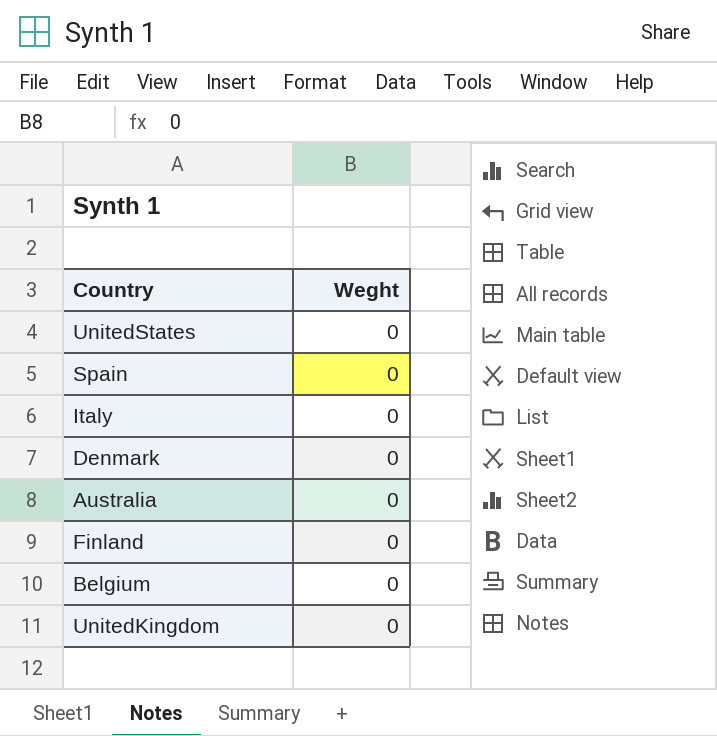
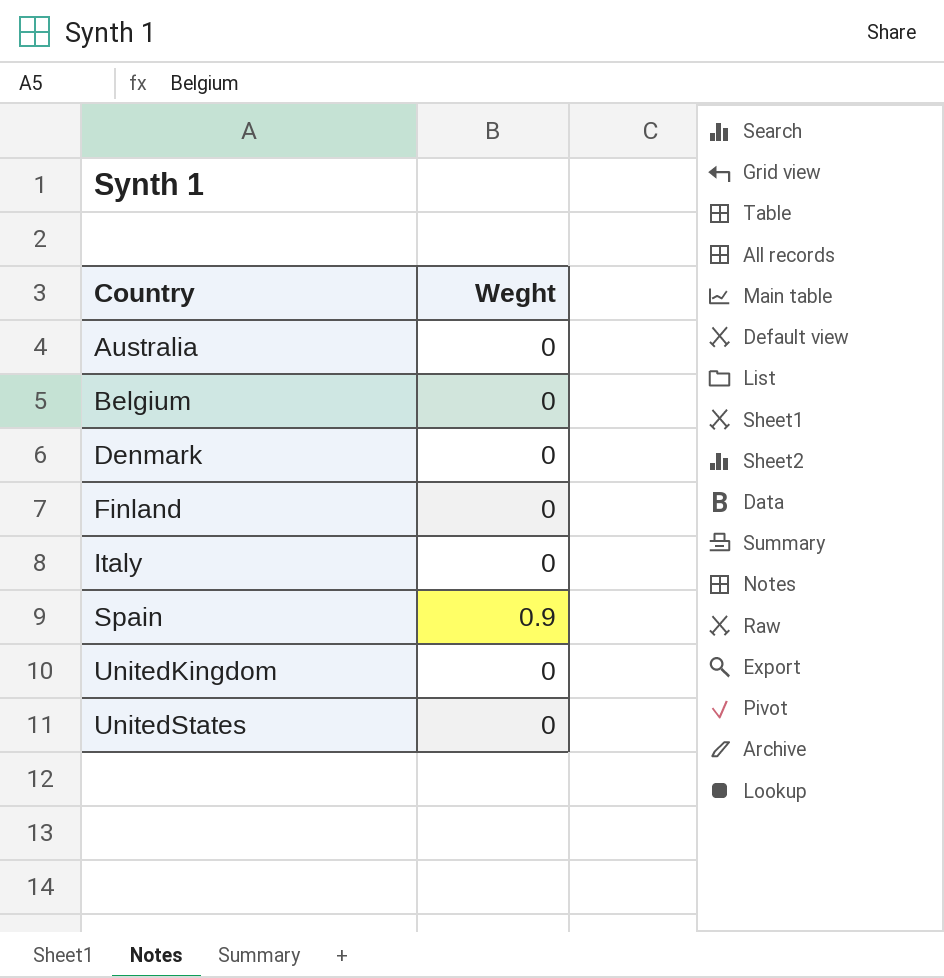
row order: none -> Country ascending
Spain | Weght: 0 -> 0.9

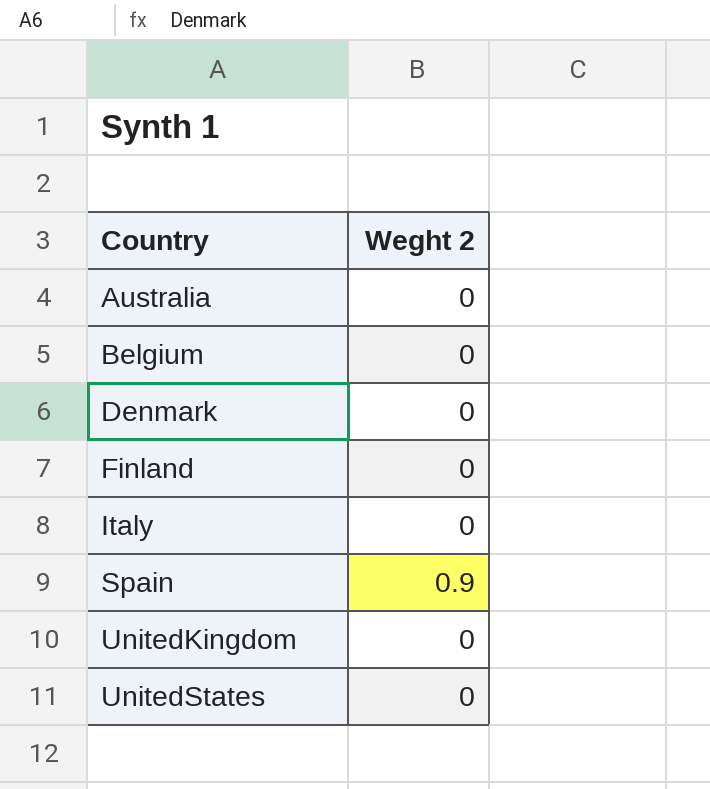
column name: Weght -> Weght 2

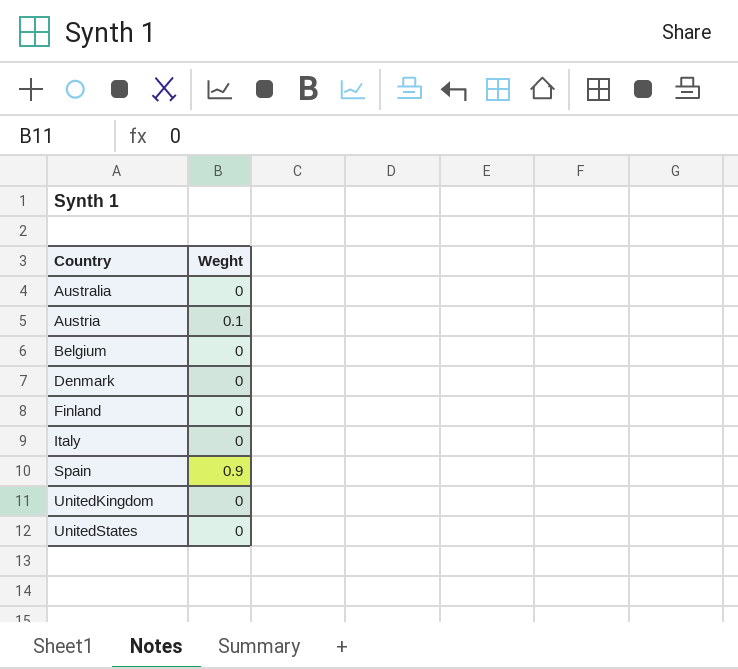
column name: Weght 2 -> Weght
row Austria: none -> 0.1

